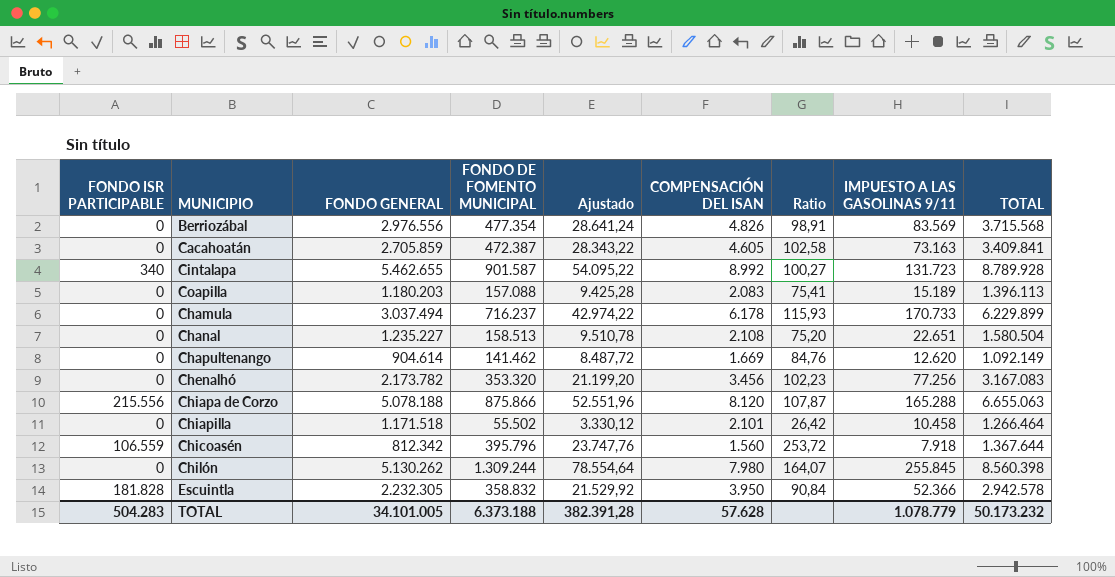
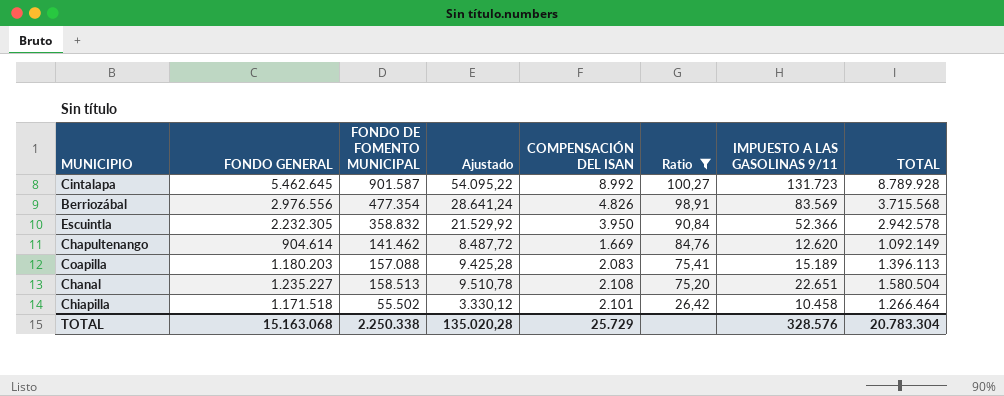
filter: none -> Ratio <= 100,27
row order: none -> Ratio descending
column FONDO ISR PARTICIPABLE | position: 1 -> none
Cintalapa | FONDO GENERAL: 5.462.655 -> 5.462.645
TOTAL | FONDO GENERAL: 34.101.005 -> 15.163.068
TOTAL | FONDO DE FOMENTO MUNICIPAL: 6.373.188 -> 2.250.338
TOTAL | Ajustado: 382.391,28 -> 135.020,28
TOTAL | COMPENSACIÓN DEL ISAN: 57.628 -> 25.729
TOTAL | IMPUESTO A LAS GASOLINAS 9/11: 1.078.779 -> 328.576
TOTAL | TOTAL: 50.173.232 -> 20.783.304

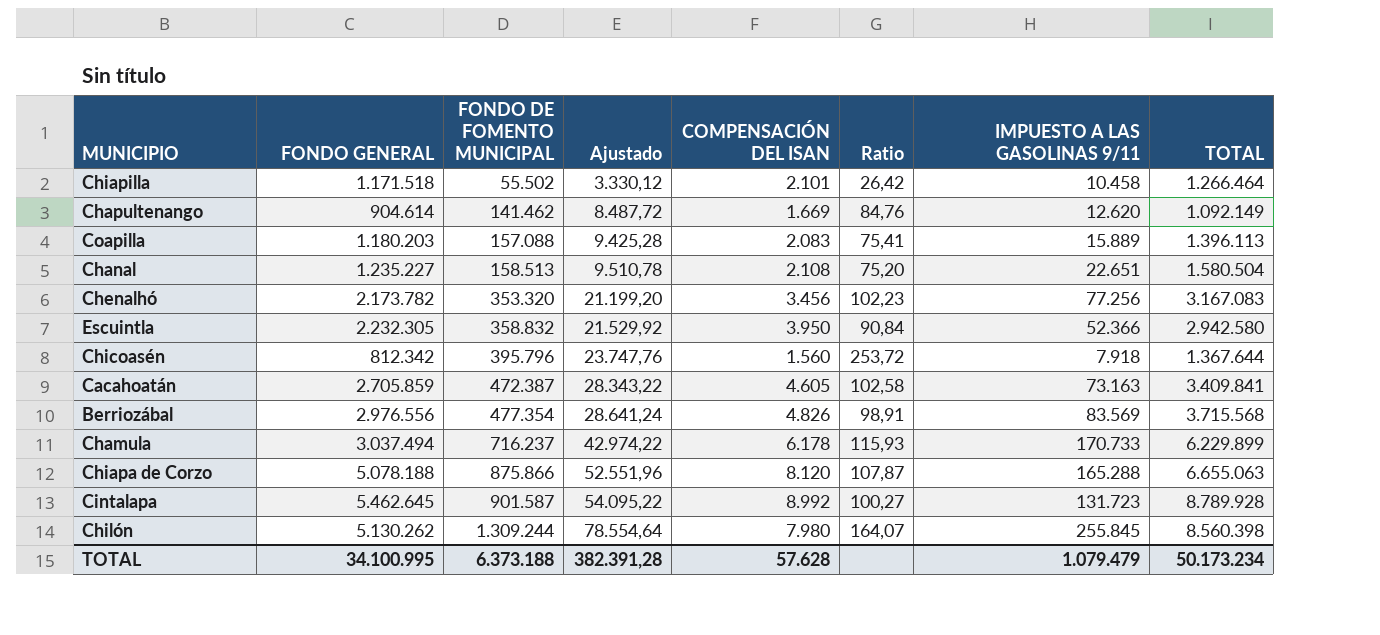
filter: Ratio <= 100,27 -> none
row order: Ratio descending -> FONDO DE FOMENTO MUNICIPAL ascending
Coapilla | IMPUESTO A LAS GASOLINAS 9/11: 15.189 -> 15.889
Escuintla | TOTAL: 2.942.578 -> 2.942.580
TOTAL | FONDO GENERAL: 15.163.068 -> 34.100.995
TOTAL | FONDO DE FOMENTO MUNICIPAL: 2.250.338 -> 6.373.188
TOTAL | Ajustado: 135.020,28 -> 382.391,28
TOTAL | COMPENSACIÓN DEL ISAN: 25.729 -> 57.628
TOTAL | IMPUESTO A LAS GASOLINAS 9/11: 328.576 -> 1.079.479
TOTAL | TOTAL: 20.783.304 -> 50.173.234

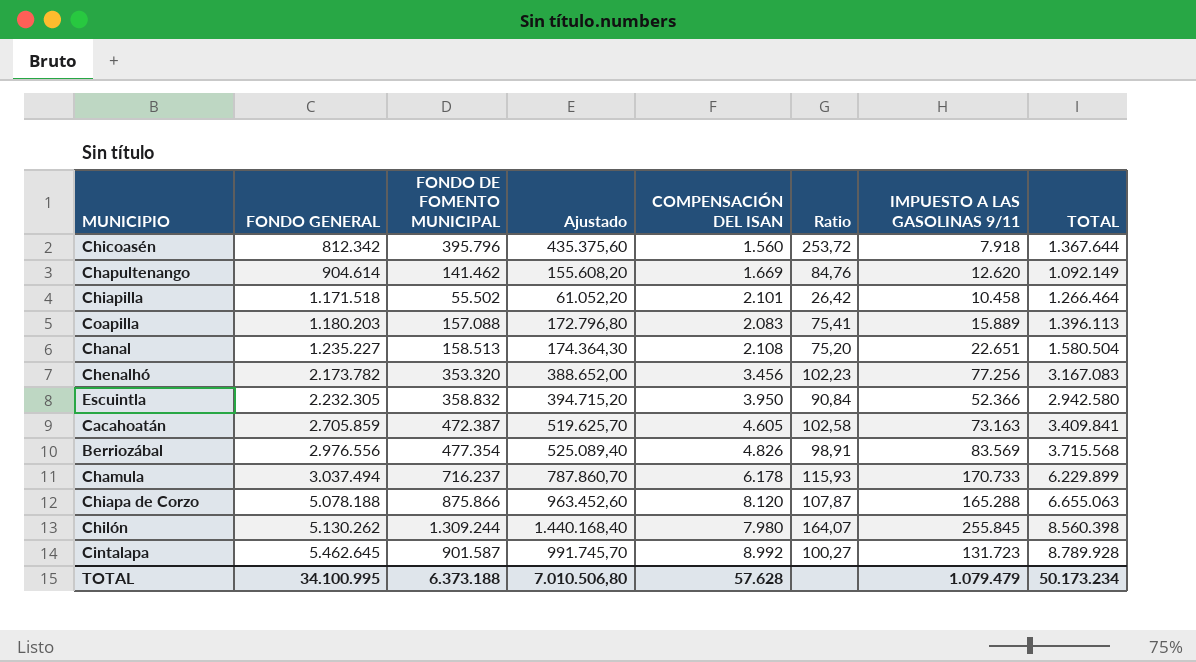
row order: FONDO DE FOMENTO MUNICIPAL ascending -> FONDO GENERAL ascending
column Ajustado | formula: [FONDO DE FOMENTO MUNICIPAL] * 0,06 -> [FONDO DE FOMENTO MUNICIPAL] * 1,1
TOTAL | Ajustado: 382.391,28 -> 7.010.506,80

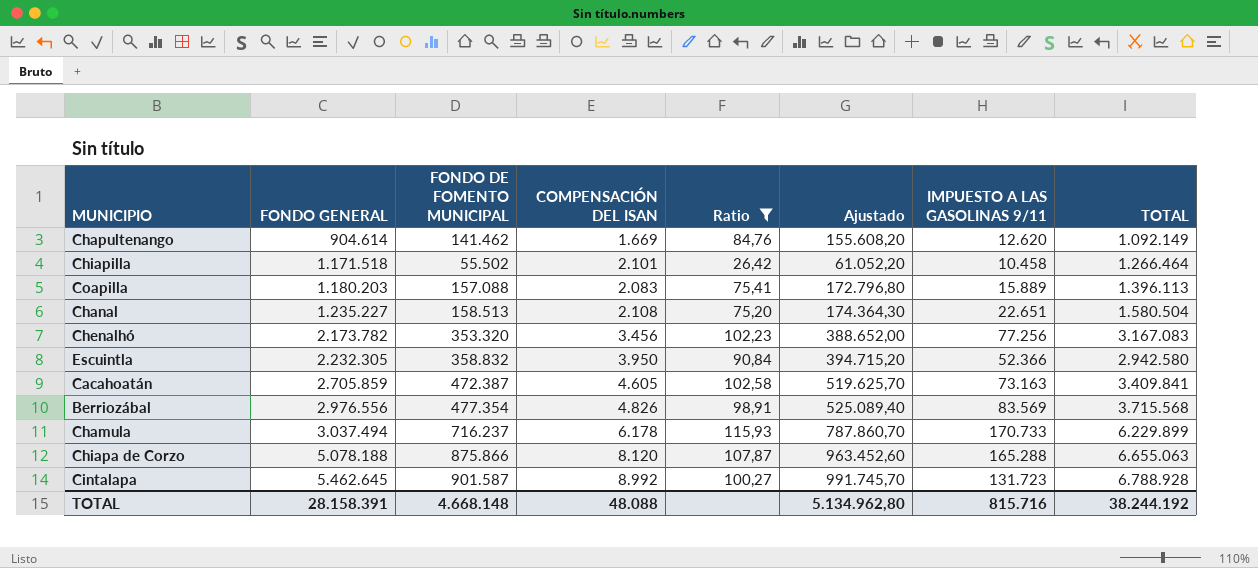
filter: none -> Ratio <= 115,93
column Ajustado | position: 4 -> 6
Cintalapa | TOTAL: 8.789.928 -> 6.788.928
TOTAL | FONDO GENERAL: 34.100.995 -> 28.158.391
TOTAL | FONDO DE FOMENTO MUNICIPAL: 6.373.188 -> 4.668.148
TOTAL | COMPENSACIÓN DEL ISAN: 57.628 -> 48.088
TOTAL | Ajustado: 7.010.506,80 -> 5.134.962,80
TOTAL | IMPUESTO A LAS GASOLINAS 9/11: 1.079.479 -> 815.716
TOTAL | TOTAL: 50.173.234 -> 38.244.192

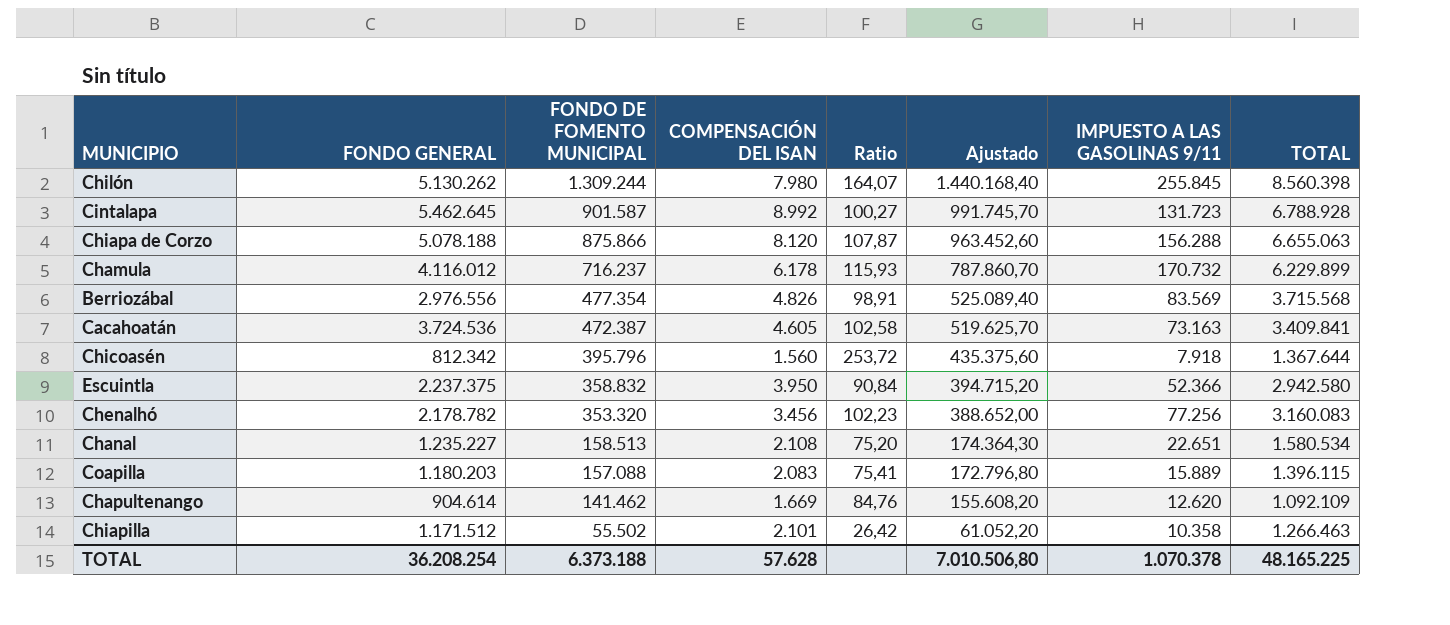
filter: Ratio <= 115,93 -> none
row order: FONDO GENERAL ascending -> FONDO DE FOMENTO MUNICIPAL descending
Chiapa de Corzo | IMPUESTO A LAS GASOLINAS 9/11: 165.288 -> 156.288
Chamula | FONDO GENERAL: 3.037.494 -> 4.116.012
Chamula | IMPUESTO A LAS GASOLINAS 9/11: 170.733 -> 170.732
Cacahoatán | FONDO GENERAL: 2.705.859 -> 3.724.536
Escuintla | FONDO GENERAL: 2.232.305 -> 2.237.375
Chenalhó | FONDO GENERAL: 2.173.782 -> 2.178.782
Chenalhó | TOTAL: 3.167.083 -> 3.160.083
Chanal | TOTAL: 1.580.504 -> 1.580.534
Coapilla | TOTAL: 1.396.113 -> 1.396.115
Chapultenango | TOTAL: 1.092.149 -> 1.092.109
Chiapilla | FONDO GENERAL: 1.171.518 -> 1.171.512
Chiapilla | IMPUESTO A LAS GASOLINAS 9/11: 10.458 -> 10.358
Chiapilla | TOTAL: 1.266.464 -> 1.266.463
TOTAL | FONDO GENERAL: 28.158.391 -> 36.208.254
TOTAL | FONDO DE FOMENTO MUNICIPAL: 4.668.148 -> 6.373.188
TOTAL | COMPENSACIÓN DEL ISAN: 48.088 -> 57.628
TOTAL | Ajustado: 5.134.962,80 -> 7.010.506,80
TOTAL | IMPUESTO A LAS GASOLINAS 9/11: 815.716 -> 1.070.378
TOTAL | TOTAL: 38.244.192 -> 48.165.225

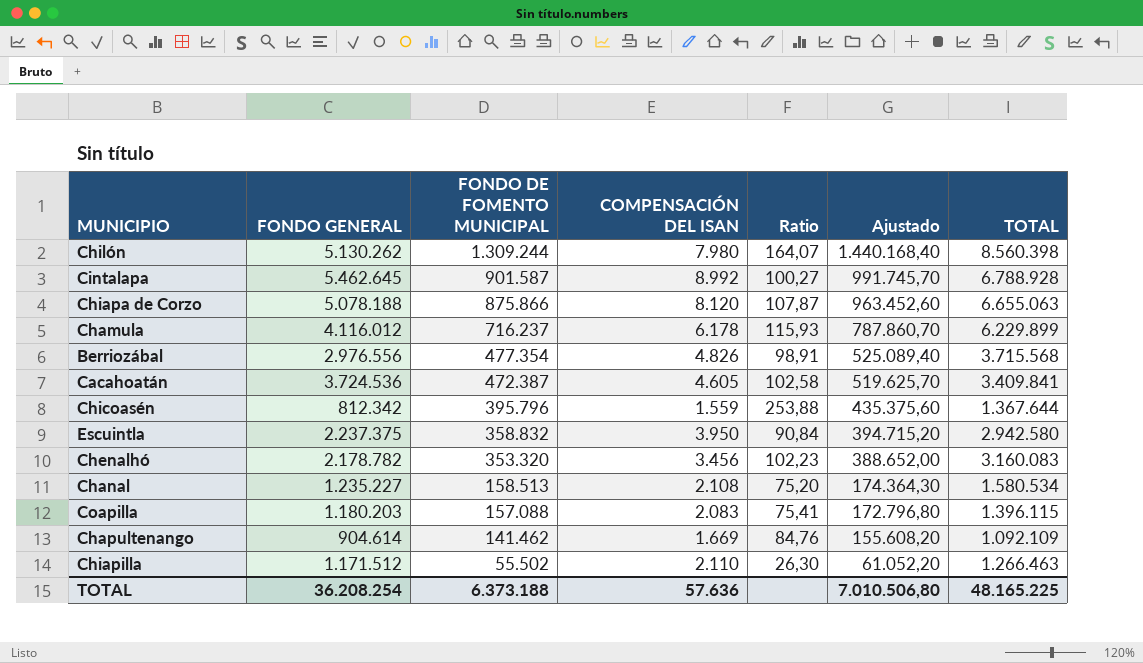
column IMPUESTO A LAS GASOLINAS 9/11 | position: 7 -> none
Chicoasén | COMPENSACIÓN DEL ISAN: 1.560 -> 1.559
Chicoasén | Ratio: 253,72 -> 253,88
Chiapilla | COMPENSACIÓN DEL ISAN: 2.101 -> 2.110
Chiapilla | Ratio: 26,42 -> 26,30
TOTAL | COMPENSACIÓN DEL ISAN: 57.628 -> 57.636

